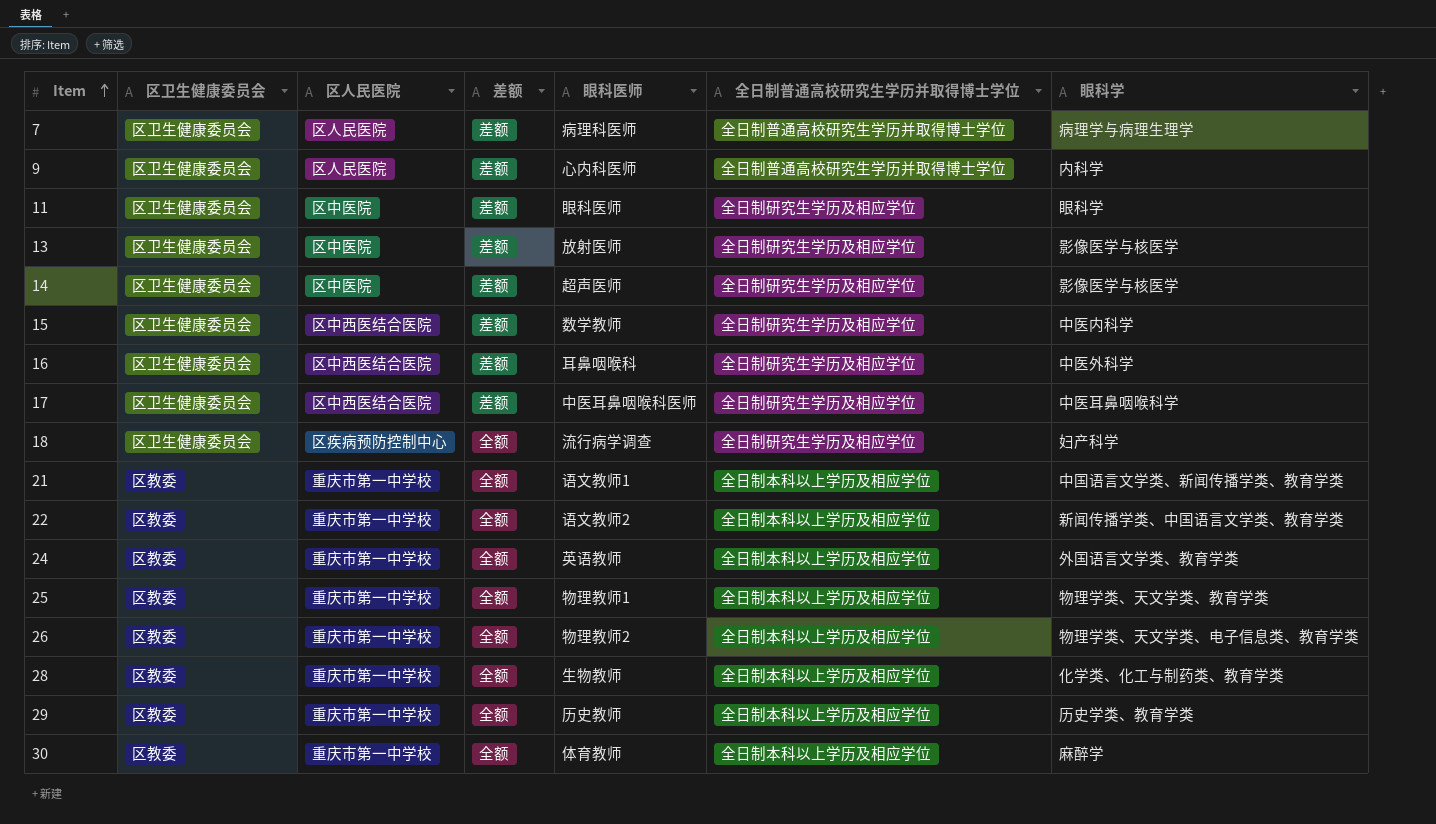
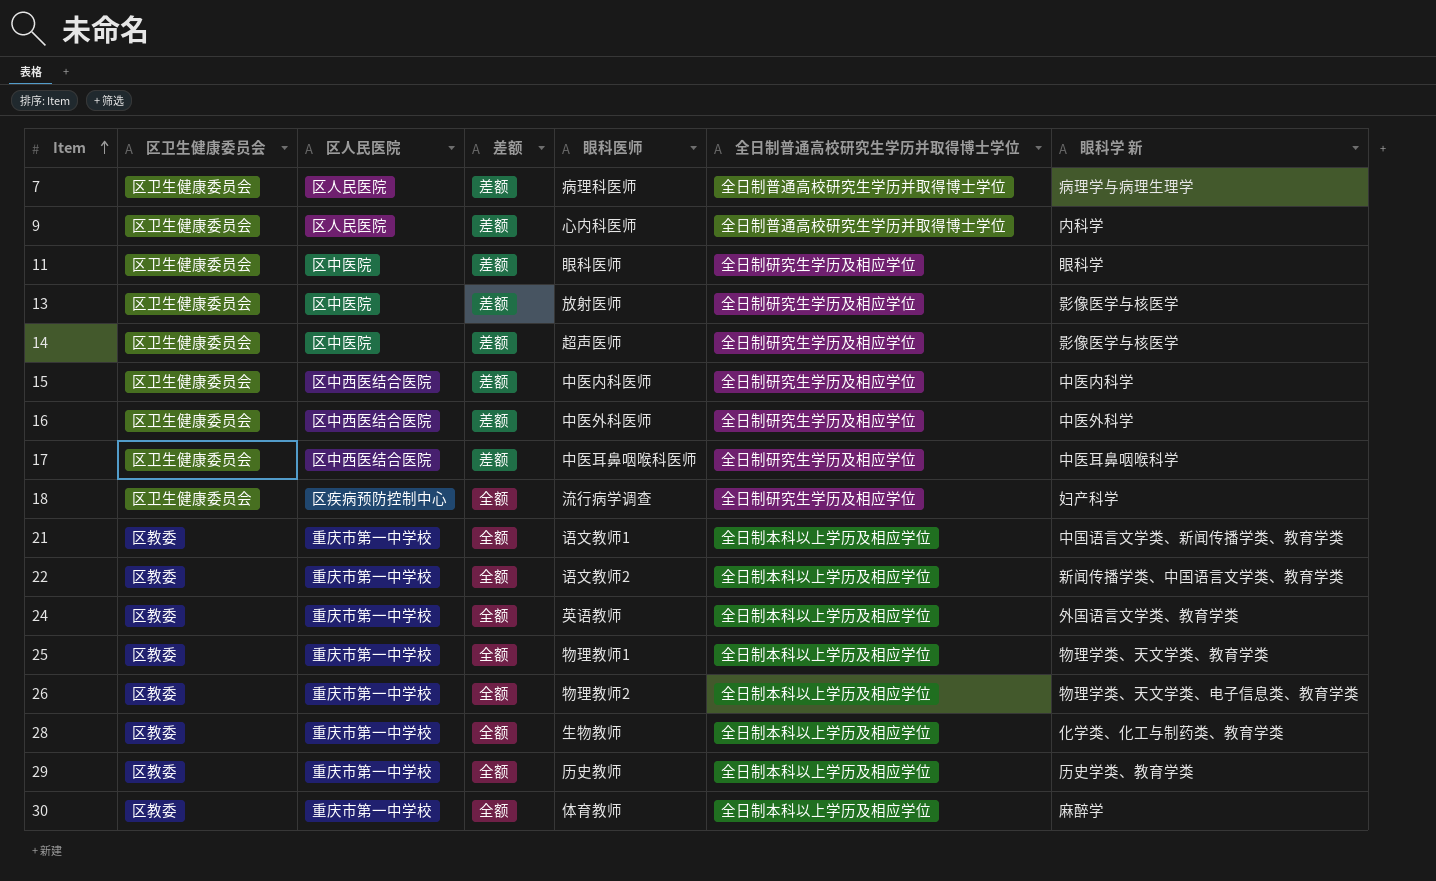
column name: 眼科学 -> 眼科学 新
15 | 眼科医师: 数学教师 -> 中医内科医师
16 | 眼科医师: 耳鼻咽喉科 -> 中医外科医师

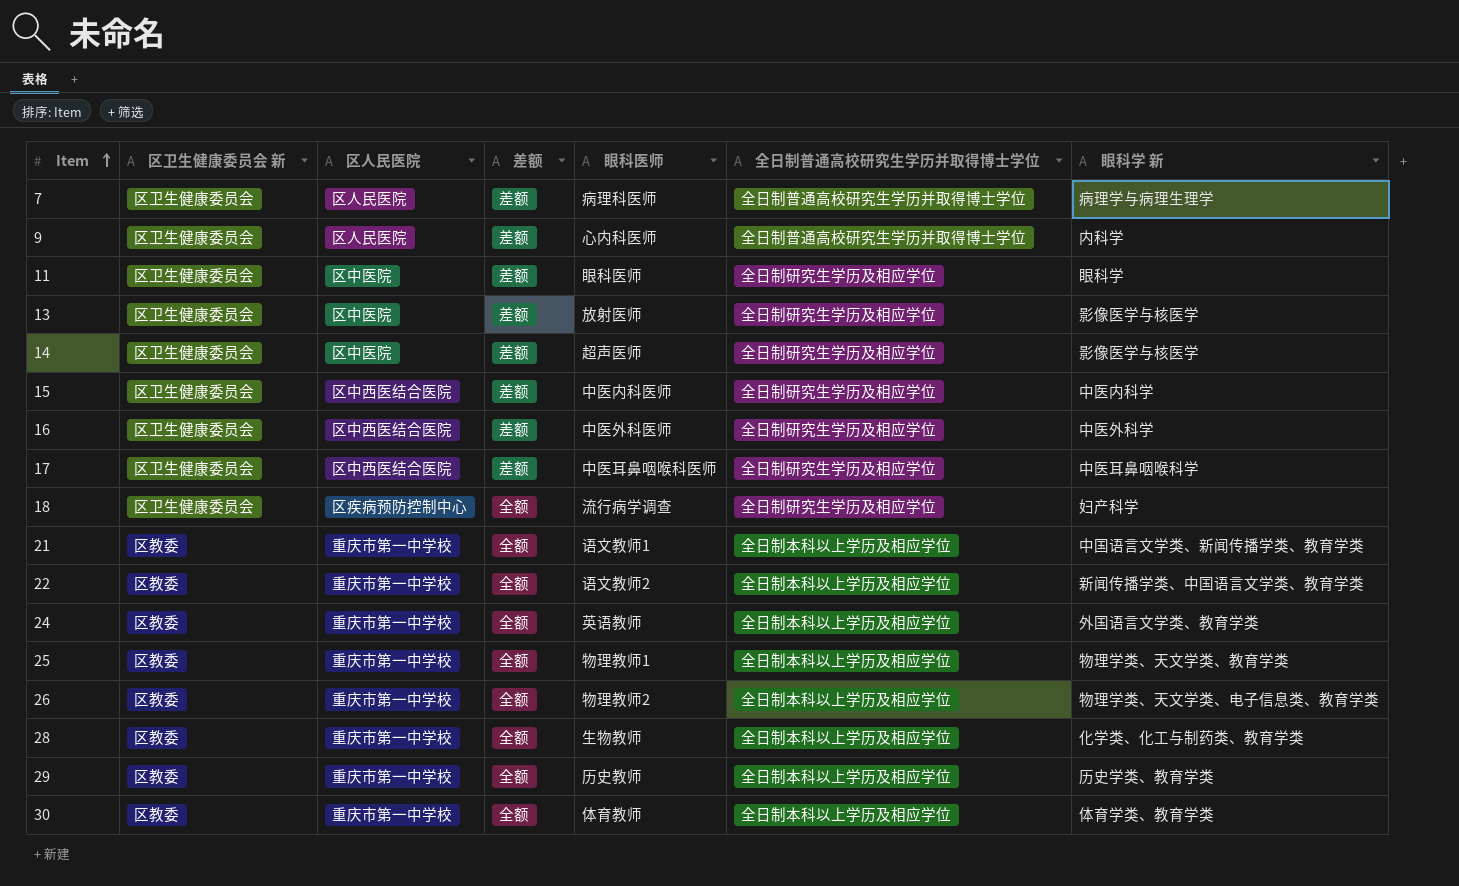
column name: 区卫生健康委员会 -> 区卫生健康委员会 新
30 | 眼科学 新: 麻醉学 -> 体育学类、教育学类

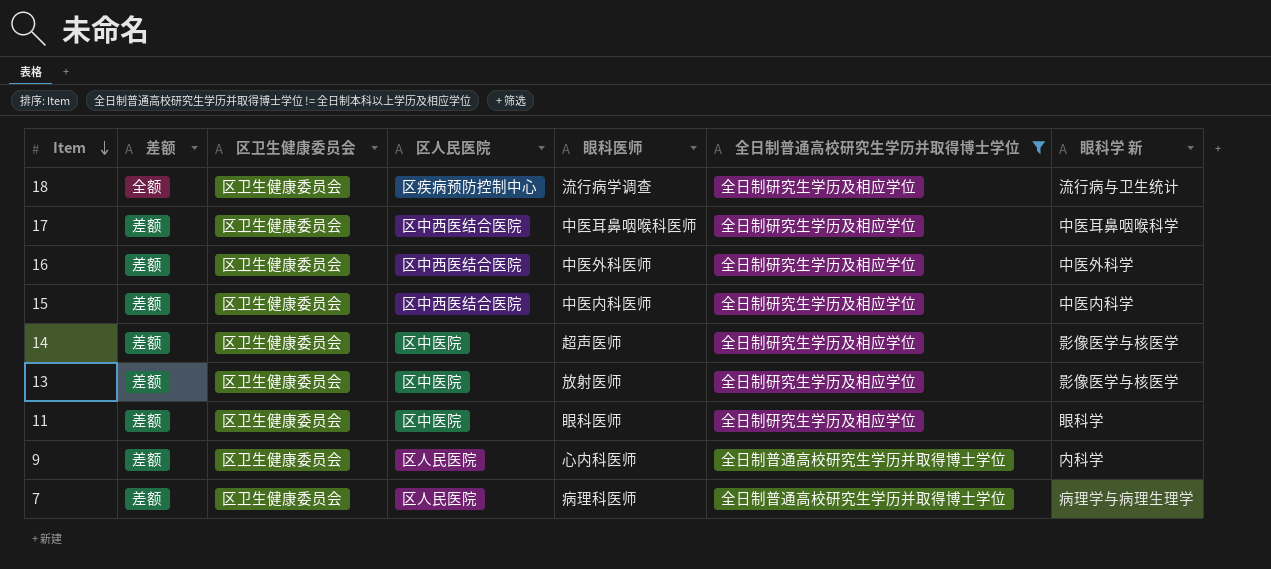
filter: none -> 全日制普通高校研究生学历并取得博士学位 != 全日制本科以上学历及相应学位
row order: Item ascending -> Item descending
column 差额 | position: 4 -> 2
column name: 区卫生健康委员会 新 -> 区卫生健康委员会
18 | 眼科学 新: 妇产科学 -> 流行病与卫生统计

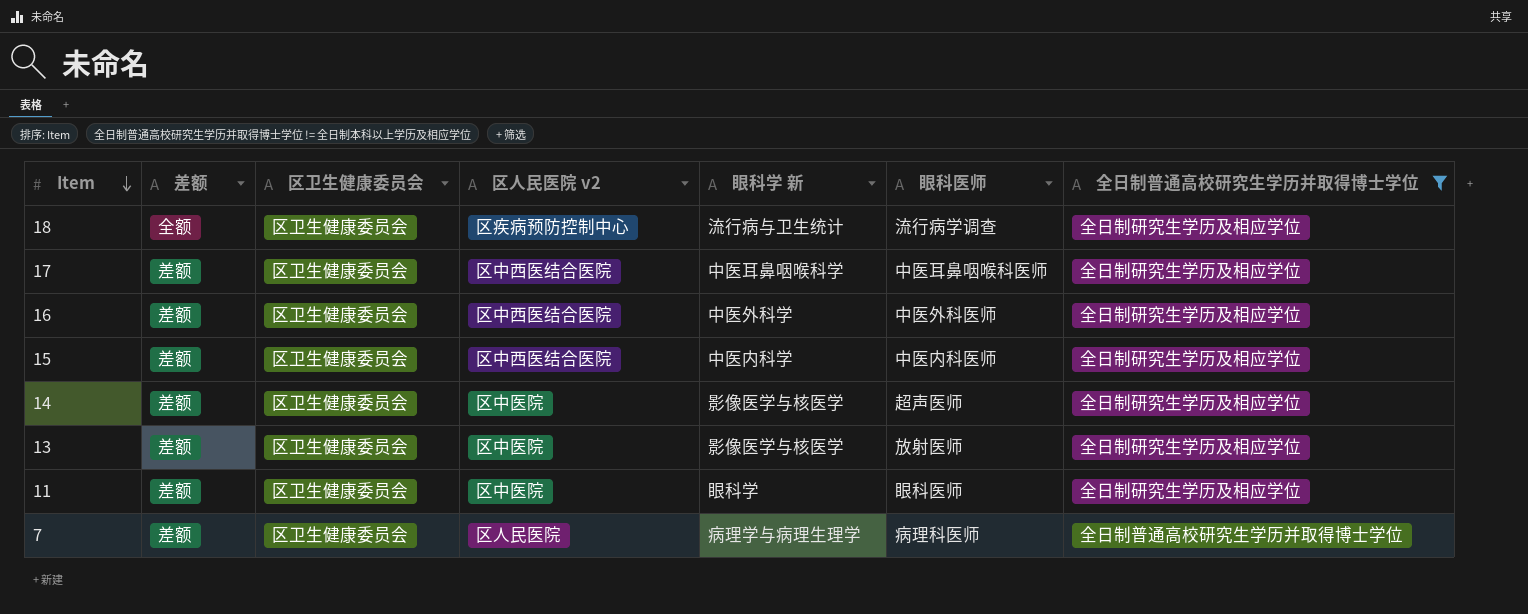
column name: 区人民医院 -> 区人民医院 v2
column 眼科学 新 | position: 7 -> 5
row 9: 差额 | 区卫生健康委员会 | 区人民医院 | 心内科医师 | 全日制普通高校研究生学历并取得博士学位 | 内科学 -> none

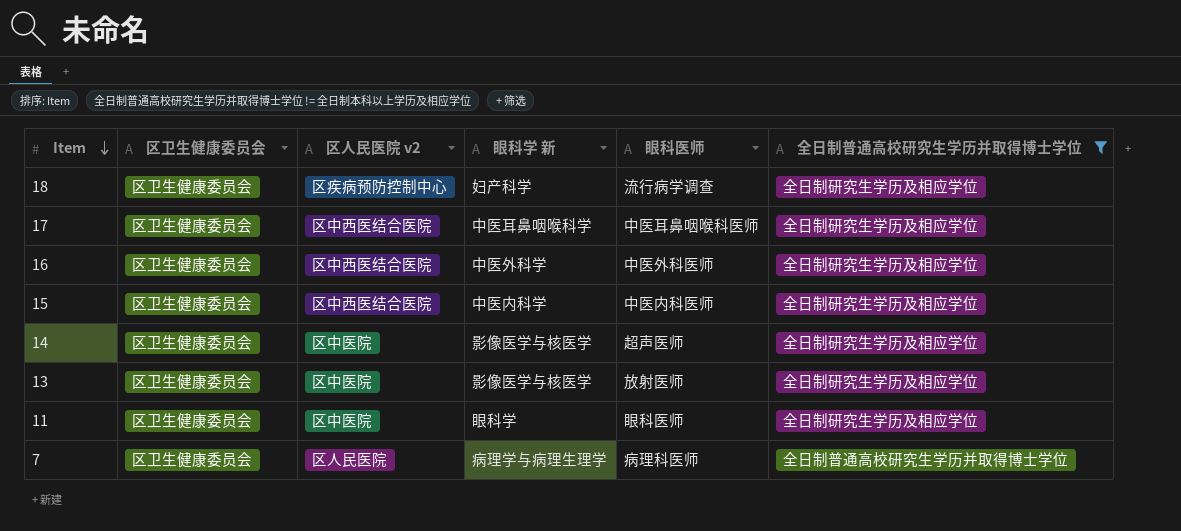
column 差额 | position: 2 -> none
18 | 眼科学 新: 流行病与卫生统计 -> 妇产科学

